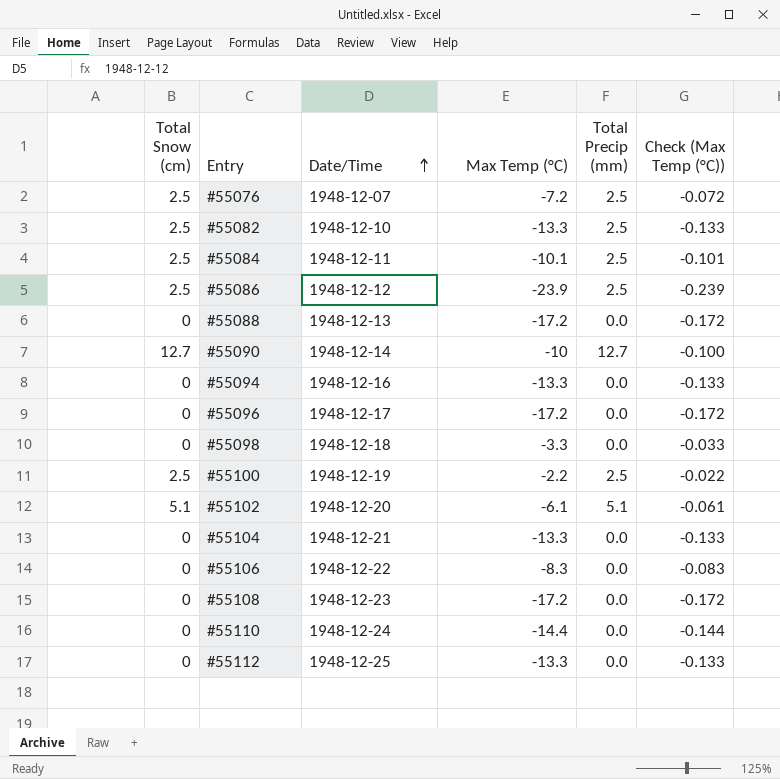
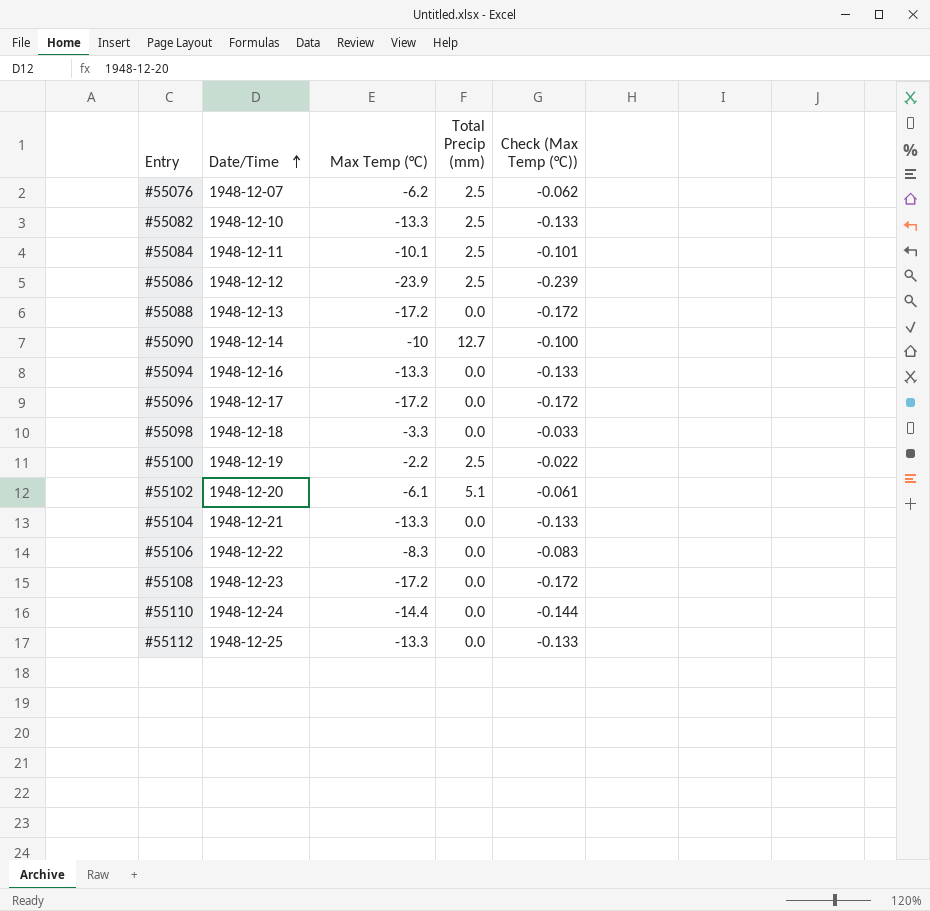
column Total Snow (cm) | position: 1 -> none
#55076 | Max Temp (°C): -7.2 -> -6.2
#55076 | Check (Max Temp (°C)): -0.072 -> -0.062

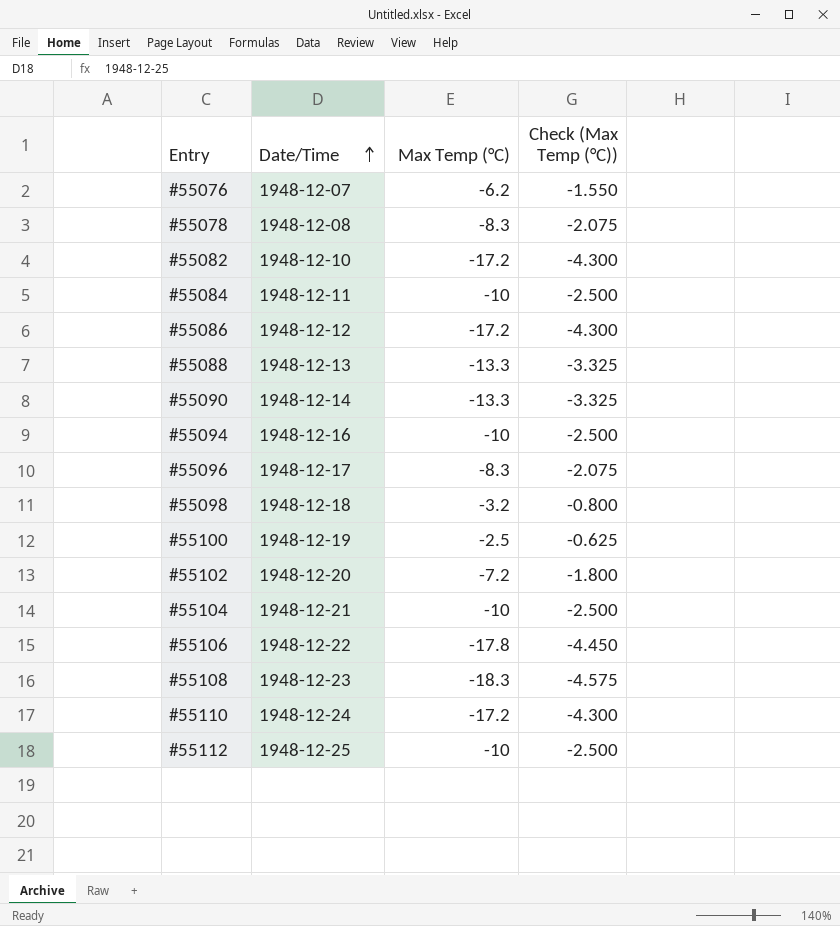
column Total Precip (mm) | position: 4 -> none
column Check (Max Temp (°C)) | formula: [Max Temp (°C)] * 0.01 -> [Max Temp (°C)] * 0.25
row #55078: none -> 1948-12-08 | -8.3 | -2.075
#55082 | Max Temp (°C): -13.3 -> -17.2
#55084 | Max Temp (°C): -10.1 -> -10
#55086 | Max Temp (°C): -23.9 -> -17.2
#55088 | Max Temp (°C): -17.2 -> -13.3
#55090 | Max Temp (°C): -10 -> -13.3
#55094 | Max Temp (°C): -13.3 -> -10
#55096 | Max Temp (°C): -17.2 -> -8.3
#55098 | Max Temp (°C): -3.3 -> -3.2
#55100 | Max Temp (°C): -2.2 -> -2.5
#55102 | Max Temp (°C): -6.1 -> -7.2
#55104 | Max Temp (°C): -13.3 -> -10
#55106 | Max Temp (°C): -8.3 -> -17.8
#55108 | Max Temp (°C): -17.2 -> -18.3
#55110 | Max Temp (°C): -14.4 -> -17.2
#55112 | Max Temp (°C): -13.3 -> -10

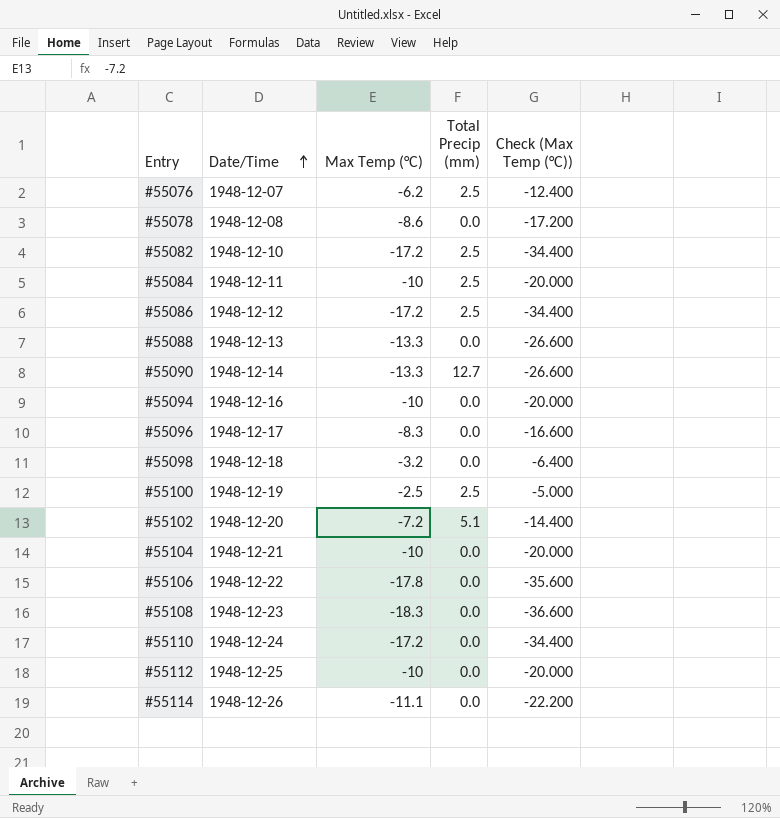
column Total Precip (mm) | position: none -> 4
column Check (Max Temp (°C)) | formula: [Max Temp (°C)] * 0.25 -> [Max Temp (°C)] * 2
#55078 | Max Temp (°C): -8.3 -> -8.6
row #55114: none -> 1948-12-26 | -11.1 | 0.0 | -22.200

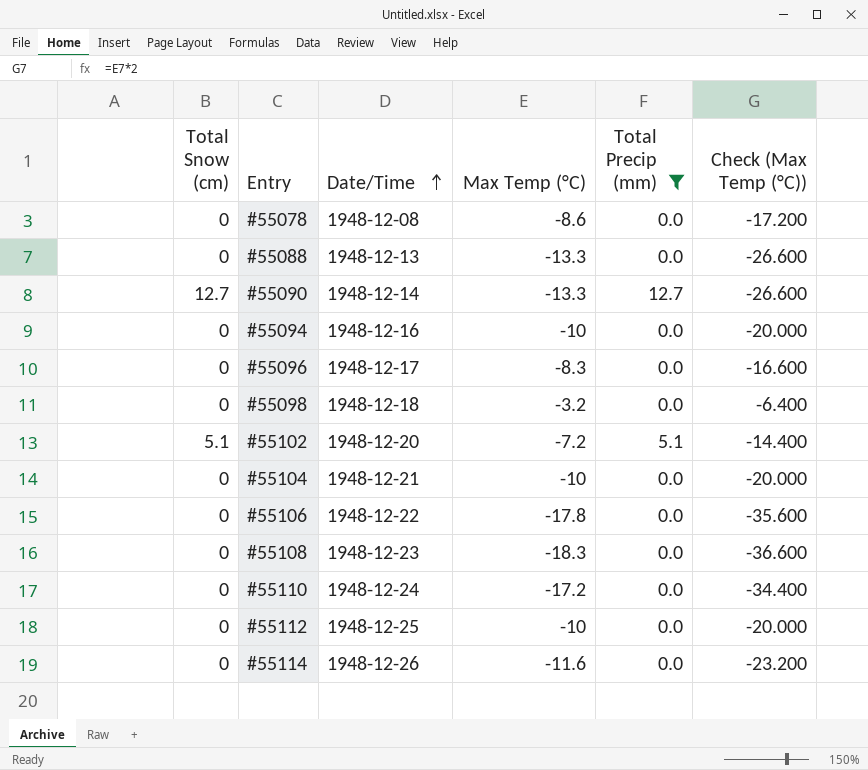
filter: none -> Total Precip (mm) != 2.5
column Total Snow (cm) | position: none -> 1
#55114 | Max Temp (°C): -11.1 -> -11.6
#55114 | Check (Max Temp (°C)): -22.200 -> -23.200

